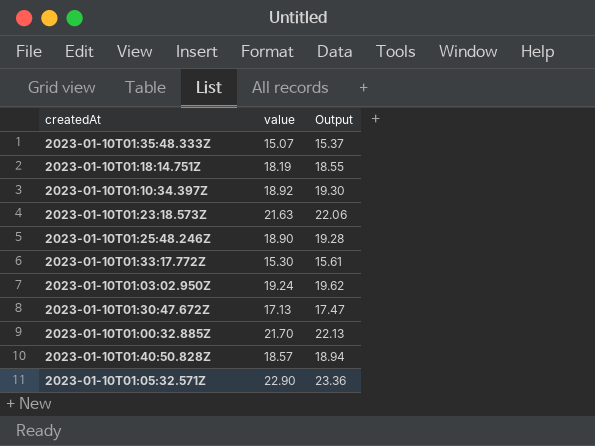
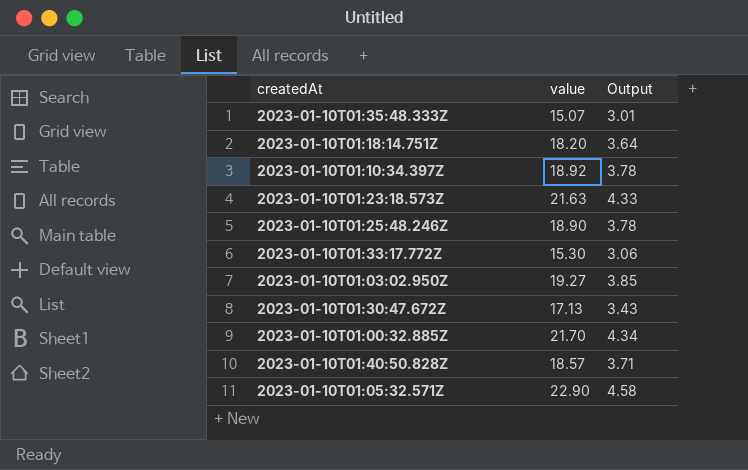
column Output | formula: [value] * 1.02 -> [value] * 0.2
2023-01-10T01:18:14.751Z | value: 18.19 -> 18.20
2023-01-10T01:03:02.950Z | value: 19.24 -> 19.27

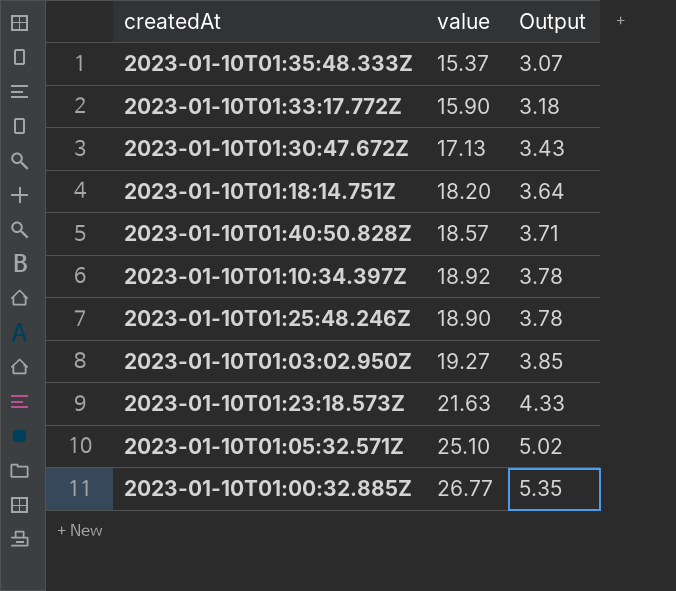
row order: none -> Output ascending
2023-01-10T01:35:48.333Z | value: 15.07 -> 15.37
2023-01-10T01:35:48.333Z | Output: 3.01 -> 3.07
2023-01-10T01:33:17.772Z | value: 15.30 -> 15.90
2023-01-10T01:33:17.772Z | Output: 3.06 -> 3.18
2023-01-10T01:05:32.571Z | value: 22.90 -> 25.10
2023-01-10T01:05:32.571Z | Output: 4.58 -> 5.02
2023-01-10T01:00:32.885Z | value: 21.70 -> 26.77
2023-01-10T01:00:32.885Z | Output: 4.34 -> 5.35

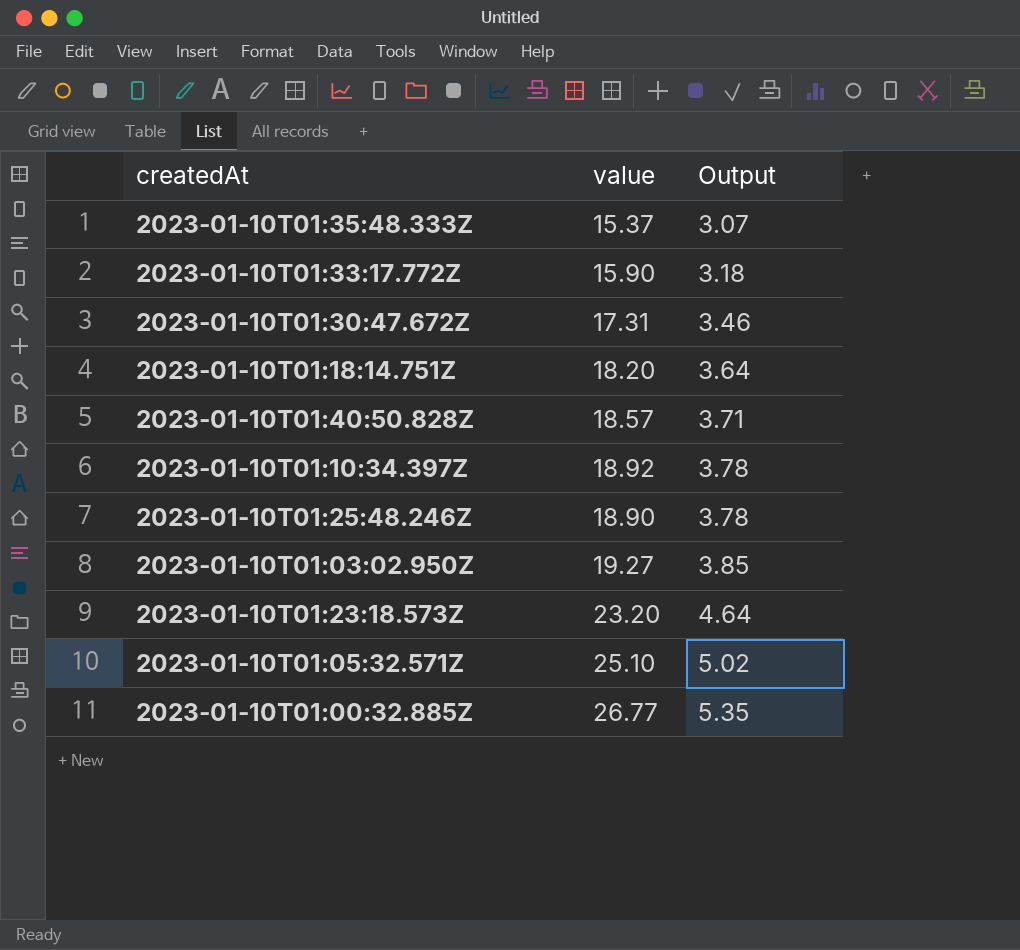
2023-01-10T01:30:47.672Z | value: 17.13 -> 17.31
2023-01-10T01:30:47.672Z | Output: 3.43 -> 3.46
2023-01-10T01:23:18.573Z | value: 21.63 -> 23.20
2023-01-10T01:23:18.573Z | Output: 4.33 -> 4.64

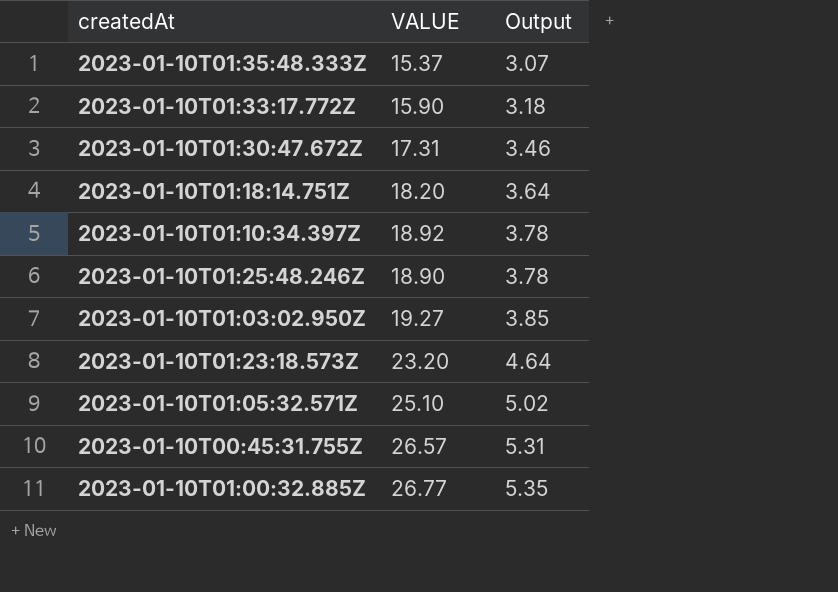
column name: value -> VALUE
row 2023-01-10T01:40:50.828Z: 18.57 | 3.71 -> none
row 2023-01-10T00:45:31.755Z: none -> 26.57 | 5.31

